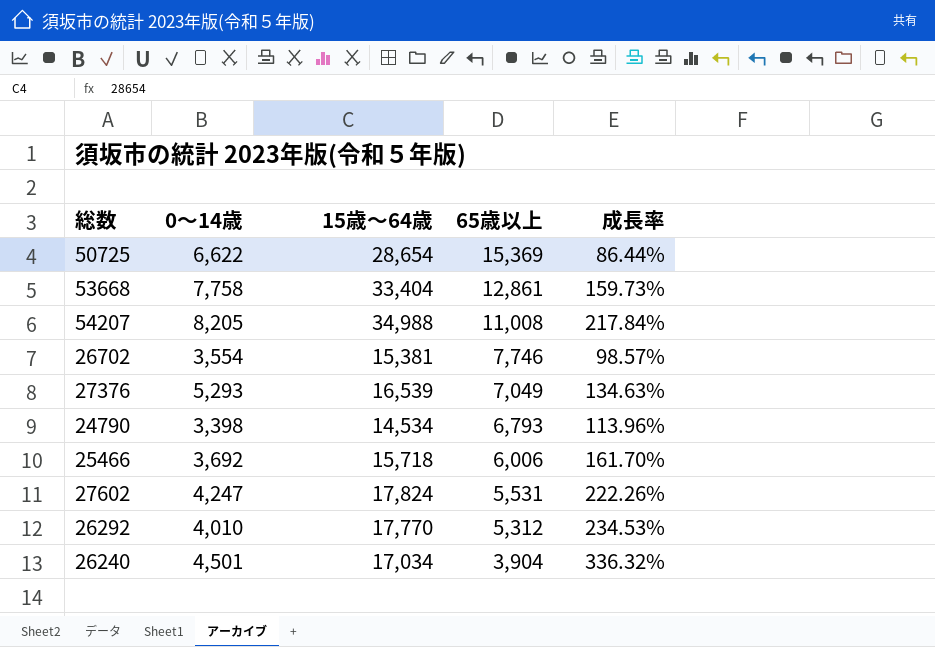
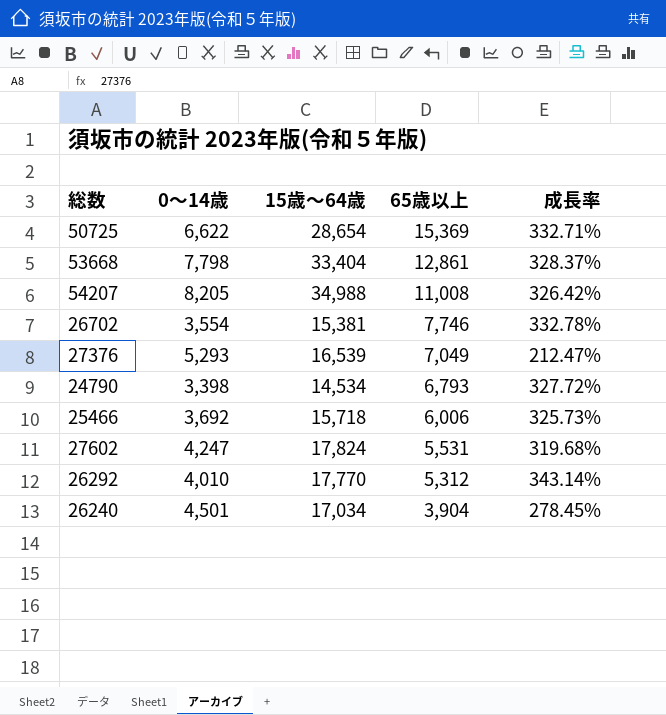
column 成長率 | formula: ([15歳～64歳] - [65歳以上]) / [65歳以上] -> ([15歳～64歳] - [0～14歳]) / [0～14歳]
53668 | 0～14歳: 7,758 -> 7,798

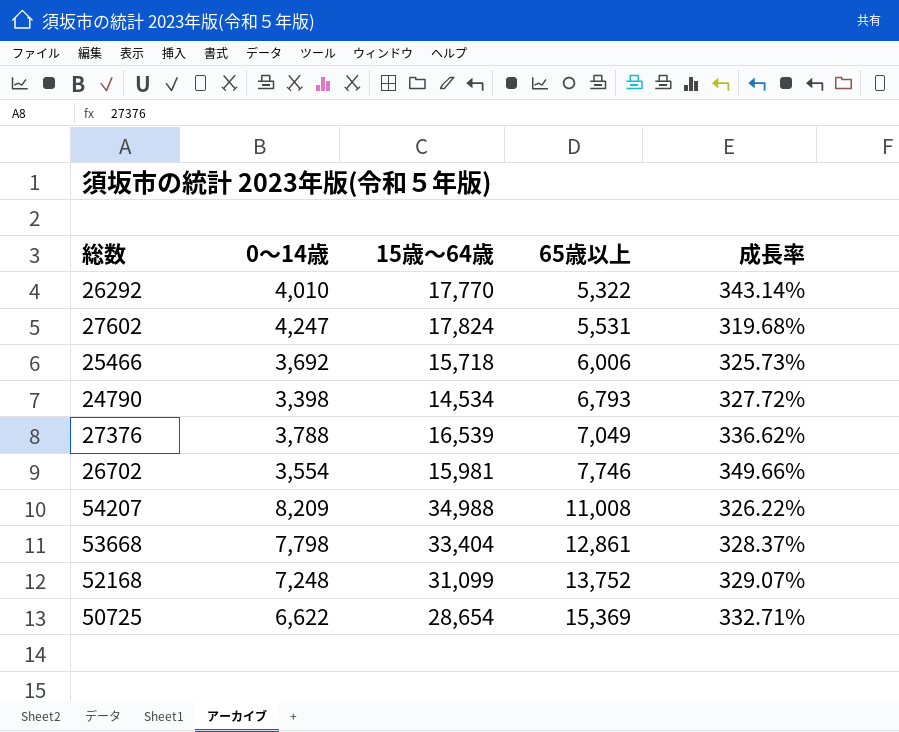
row order: 65歳以上 descending -> 65歳以上 ascending
row 26240: 4,501 | 17,034 | 3,904 | 278.45% -> none
26292 | 65歳以上: 5,312 -> 5,322
27376 | 0～14歳: 5,293 -> 3,788
27376 | 成長率: 212.47% -> 336.62%
26702 | 15歳～64歳: 15,381 -> 15,981
26702 | 成長率: 332.78% -> 349.66%
54207 | 0～14歳: 8,205 -> 8,209
54207 | 成長率: 326.42% -> 326.22%
row 52168: none -> 7,248 | 31,099 | 13,752 | 329.07%

